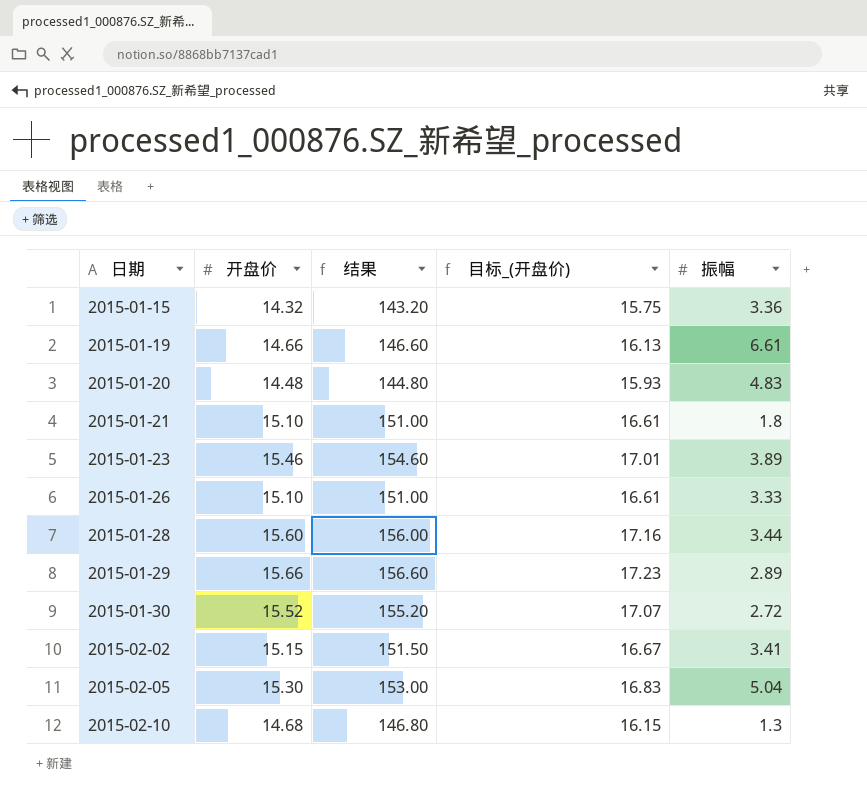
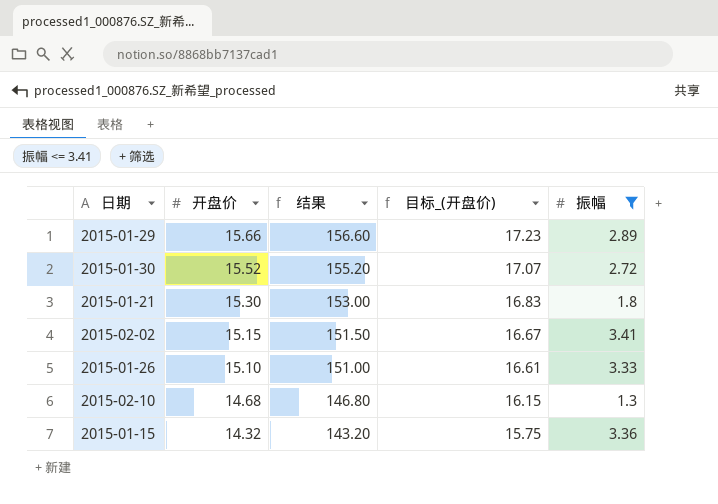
filter: none -> 振幅 <= 3.41
row order: 日期 ascending -> 开盘价 descending
2015-01-21 | 开盘价: 15.10 -> 15.30
2015-01-21 | 结果: 151.00 -> 153.00
2015-01-21 | 目标_(开盘价): 16.61 -> 16.83

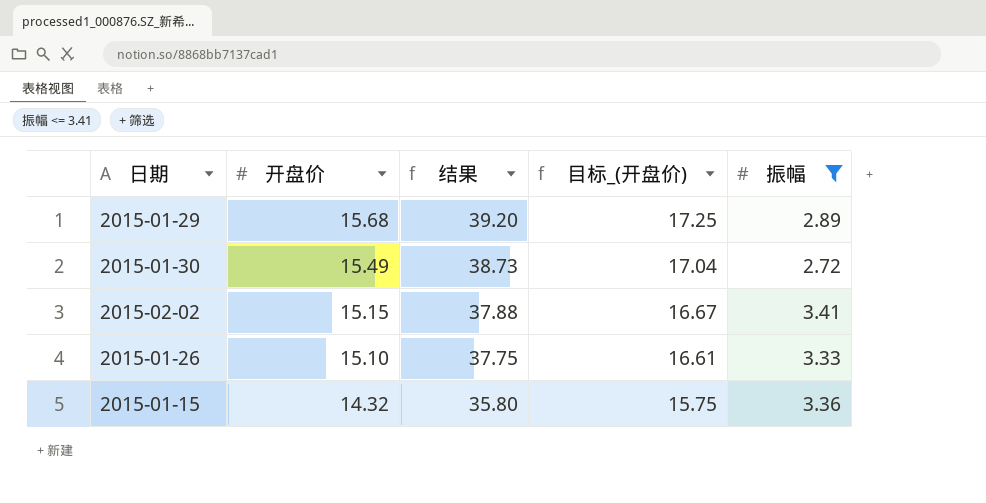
column 结果 | formula: [开盘价] * 10 -> [开盘价] * 2.5
row 2015-01-21: 15.30 | 153.00 | 16.83 | 1.8 -> none
row 2015-02-10: 14.68 | 146.80 | 16.15 | 1.3 -> none
2015-01-29 | 开盘价: 15.66 -> 15.68
2015-01-29 | 目标_(开盘价): 17.23 -> 17.25
2015-01-30 | 开盘价: 15.52 -> 15.49
2015-01-30 | 目标_(开盘价): 17.07 -> 17.04

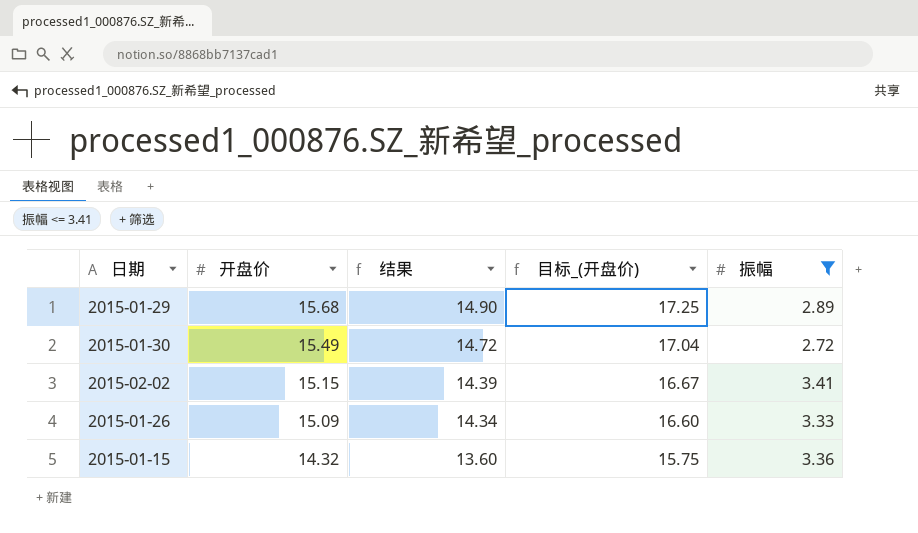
column 结果 | formula: [开盘价] * 2.5 -> [开盘价] * 0.95
2015-01-26 | 开盘价: 15.10 -> 15.09
2015-01-26 | 目标_(开盘价): 16.61 -> 16.60

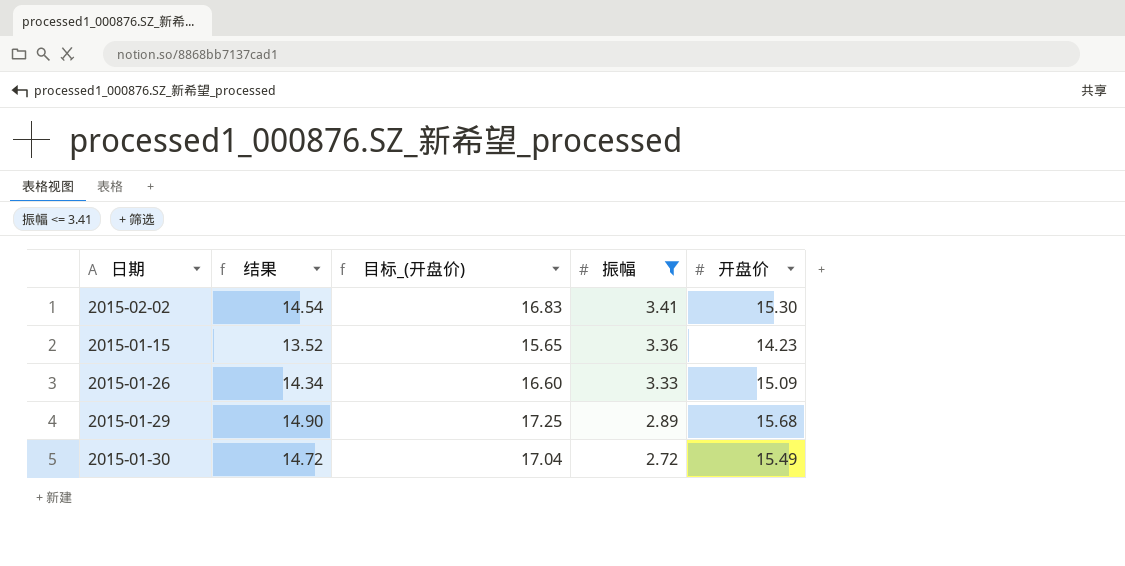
row order: 开盘价 descending -> 振幅 descending
column 开盘价 | position: 2 -> 5
2015-02-02 | 结果: 14.39 -> 14.54
2015-02-02 | 目标_(开盘价): 16.67 -> 16.83
2015-02-02 | 开盘价: 15.15 -> 15.30
2015-01-15 | 结果: 13.60 -> 13.52
2015-01-15 | 目标_(开盘价): 15.75 -> 15.65
2015-01-15 | 开盘价: 14.32 -> 14.23

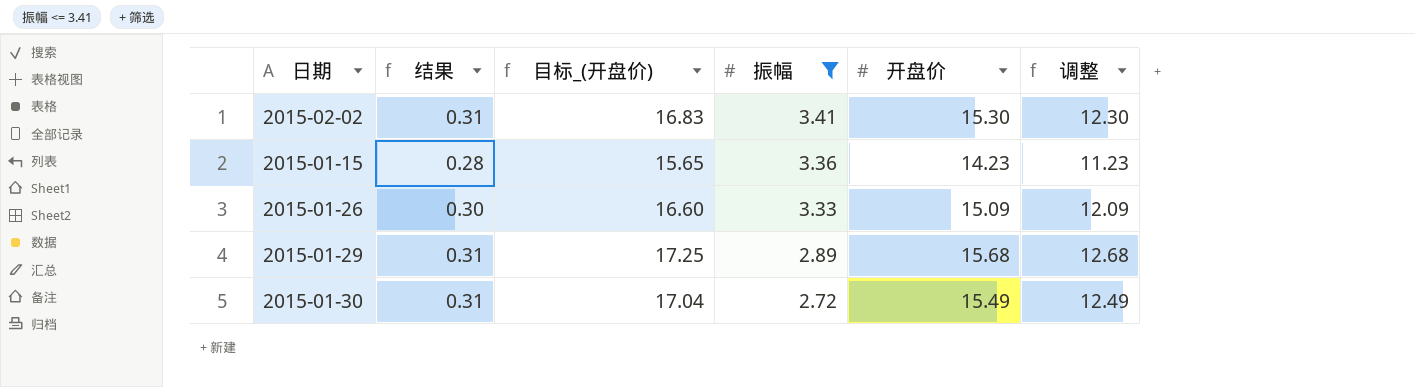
column 结果 | formula: [开盘价] * 0.95 -> [开盘价] * 0.02
column 调整 | formula: none -> [开盘价] - 3

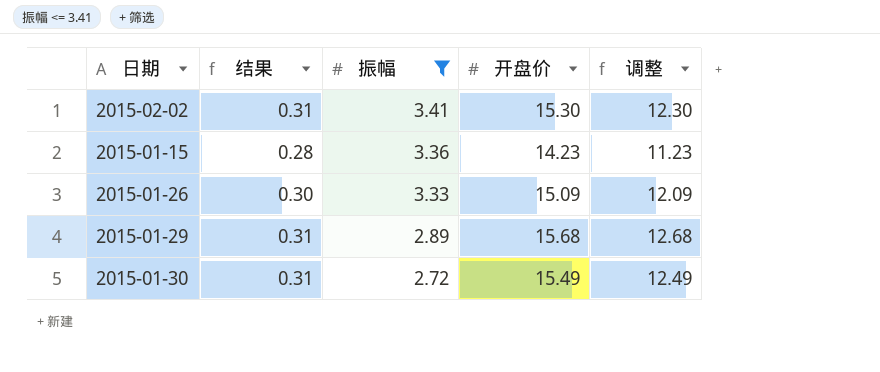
column 目标_(开盘价) | formula: [开盘价] * 1.1 -> none

